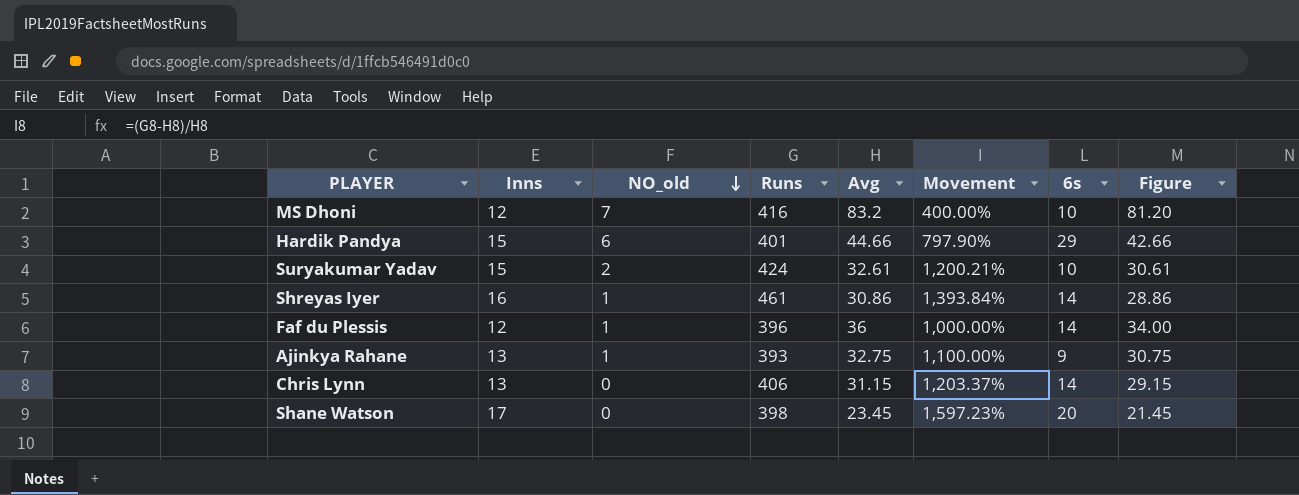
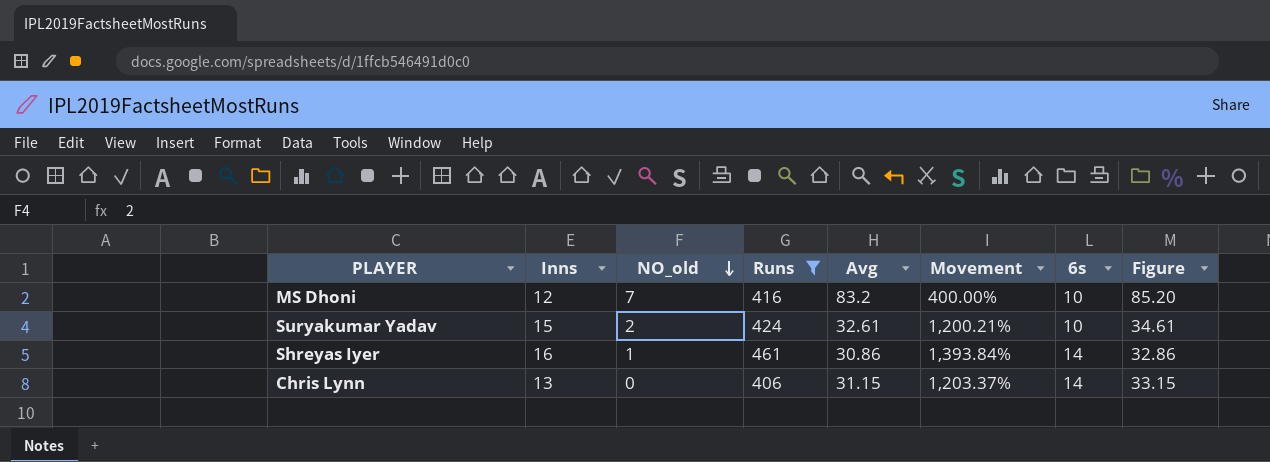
filter: none -> Runs >= 406
column Figure | formula: [Avg] - 2 -> [Avg] + 2

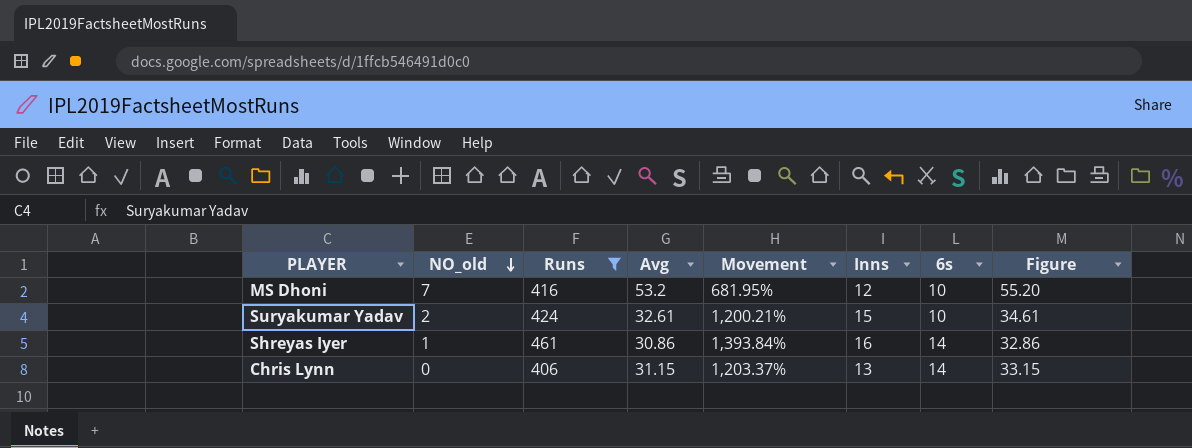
column Inns | position: 2 -> 6
MS Dhoni | Avg: 83.2 -> 53.2
MS Dhoni | Movement: 400.00% -> 681.95%
MS Dhoni | Figure: 85.20 -> 55.20

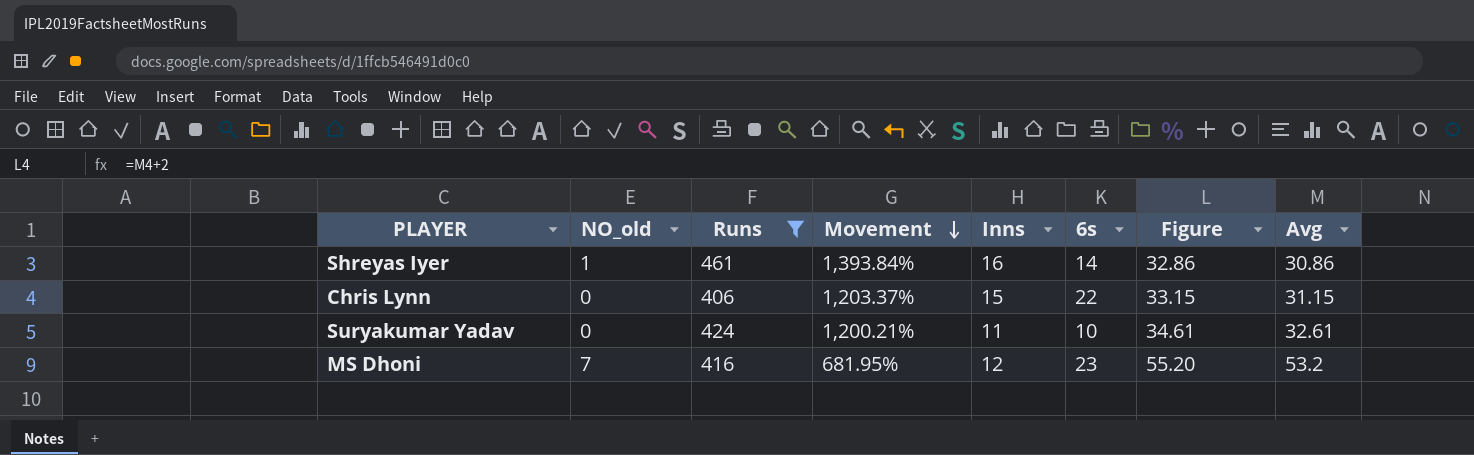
row order: NO_old descending -> Movement descending
column Avg | position: 4 -> 8
Chris Lynn | Inns: 13 -> 15
Chris Lynn | 6s: 14 -> 22
Suryakumar Yadav | NO_old: 2 -> 0
Suryakumar Yadav | Inns: 15 -> 11
MS Dhoni | 6s: 10 -> 23

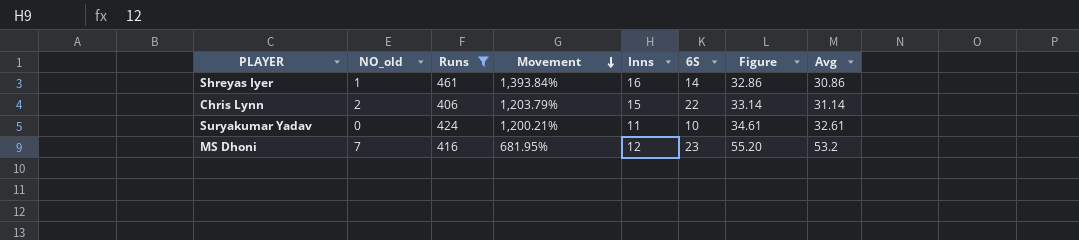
column name: 6s -> 6S
Chris Lynn | NO_old: 0 -> 2
Chris Lynn | Movement: 1,203.37% -> 1,203.79%
Chris Lynn | Figure: 33.15 -> 33.14
Chris Lynn | Avg: 31.15 -> 31.14

